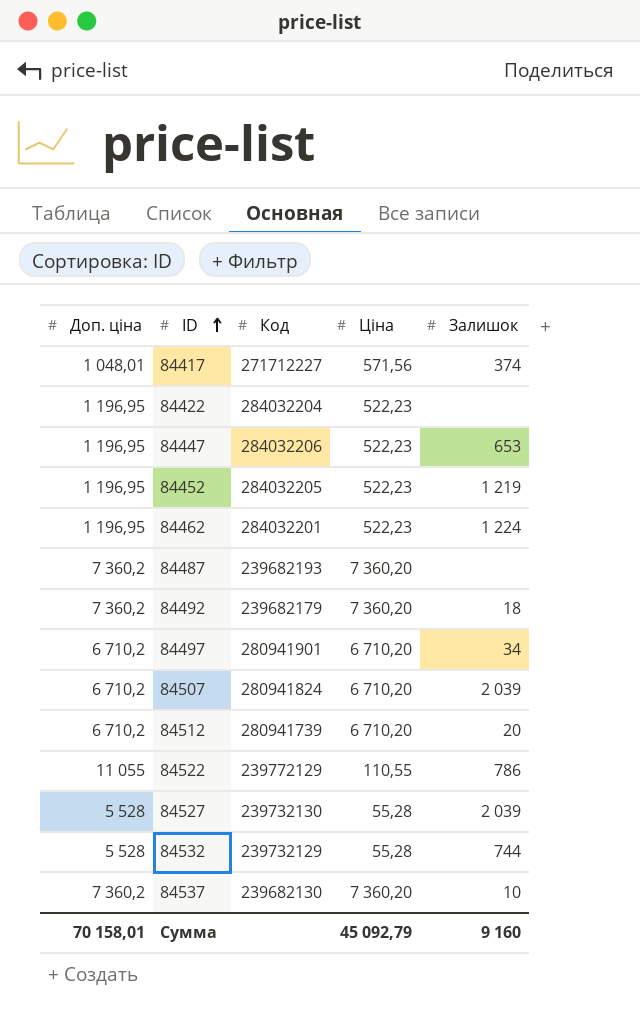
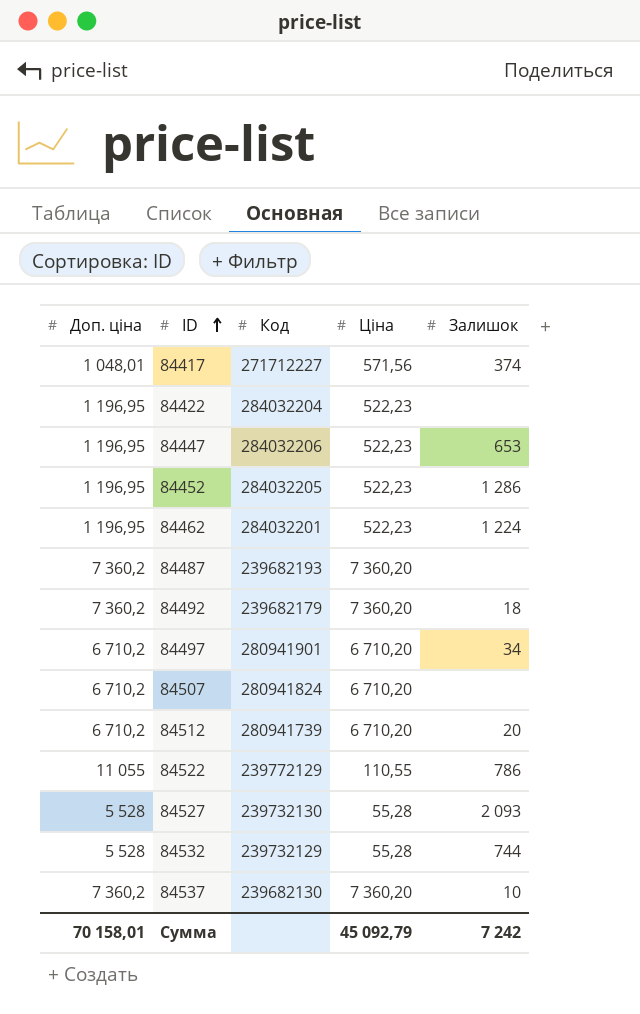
84452 | Залишок: 1 219 -> 1 286
84507 | Залишок: 2 039 -> none
84527 | Залишок: 2 039 -> 2 093
Сумма | Залишок: 9 160 -> 7 242

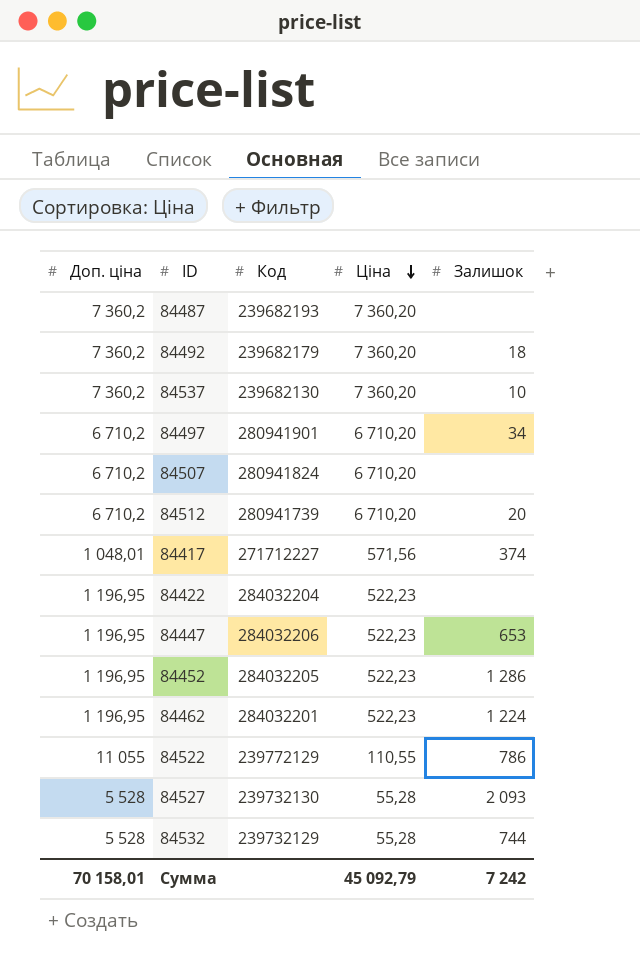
row order: ID ascending -> Ціна descending

